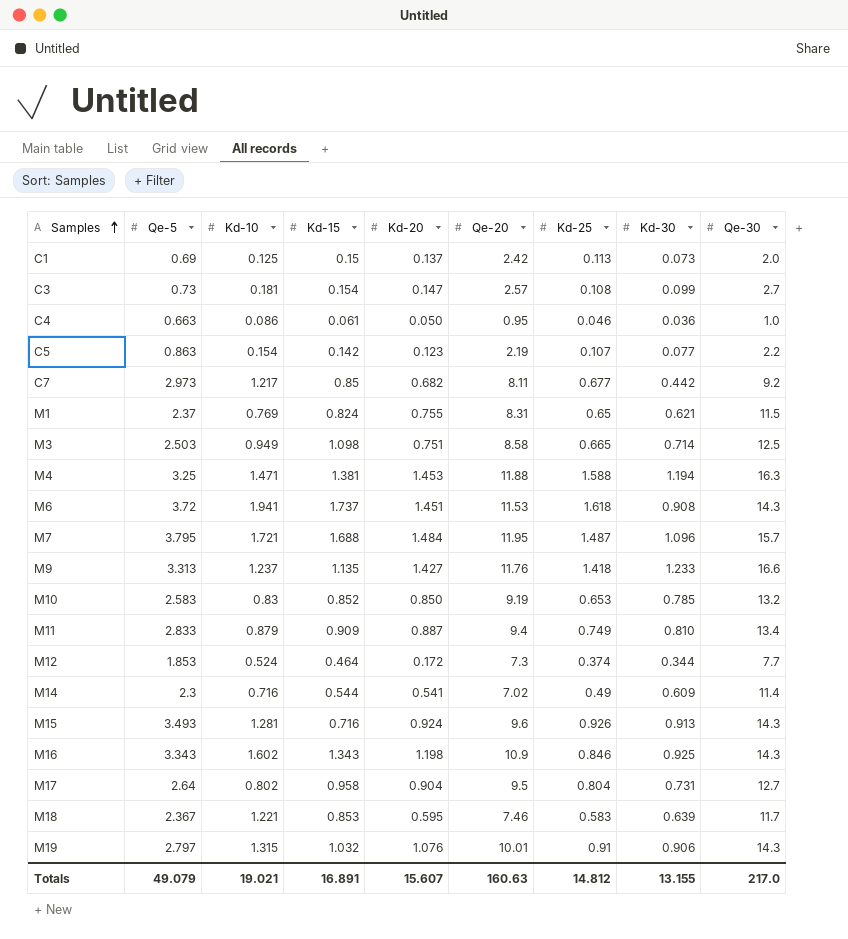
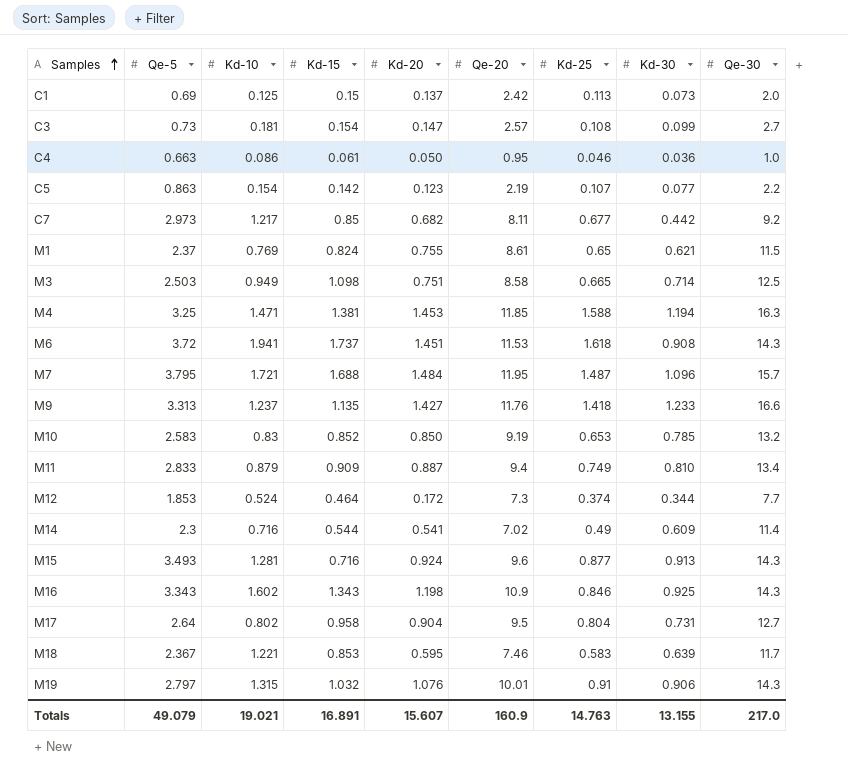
M1 | Qe-20: 8.31 -> 8.61
M4 | Qe-20: 11.88 -> 11.85
M15 | Kd-25: 0.926 -> 0.877
Totals | Qe-20: 160.63 -> 160.9
Totals | Kd-25: 14.812 -> 14.763

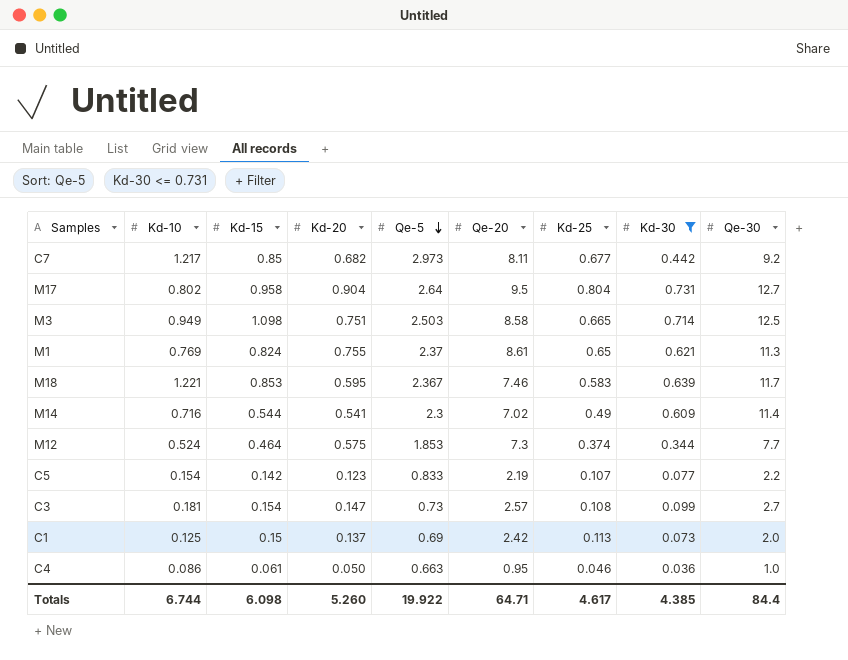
filter: none -> Kd-30 <= 0.731
row order: Samples ascending -> Qe-5 descending
column Qe-5 | position: 2 -> 5
M1 | Qe-30: 11.5 -> 11.3
M12 | Kd-20: 0.172 -> 0.575
C5 | Qe-5: 0.863 -> 0.833
Totals | Kd-10: 19.021 -> 6.744
Totals | Kd-15: 16.891 -> 6.098
Totals | Kd-20: 15.607 -> 5.260
Totals | Qe-5: 49.079 -> 19.922
Totals | Qe-20: 160.9 -> 64.71
Totals | Kd-25: 14.763 -> 4.617
Totals | Kd-30: 13.155 -> 4.385
Totals | Qe-30: 217.0 -> 84.4

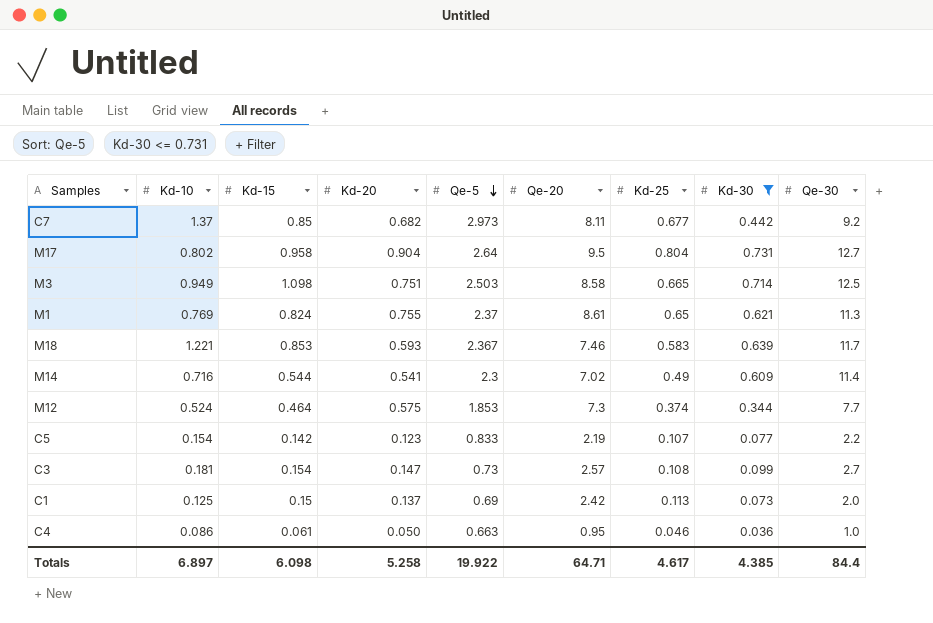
C7 | Kd-10: 1.217 -> 1.37
M18 | Kd-20: 0.595 -> 0.593
Totals | Kd-10: 6.744 -> 6.897
Totals | Kd-20: 5.260 -> 5.258

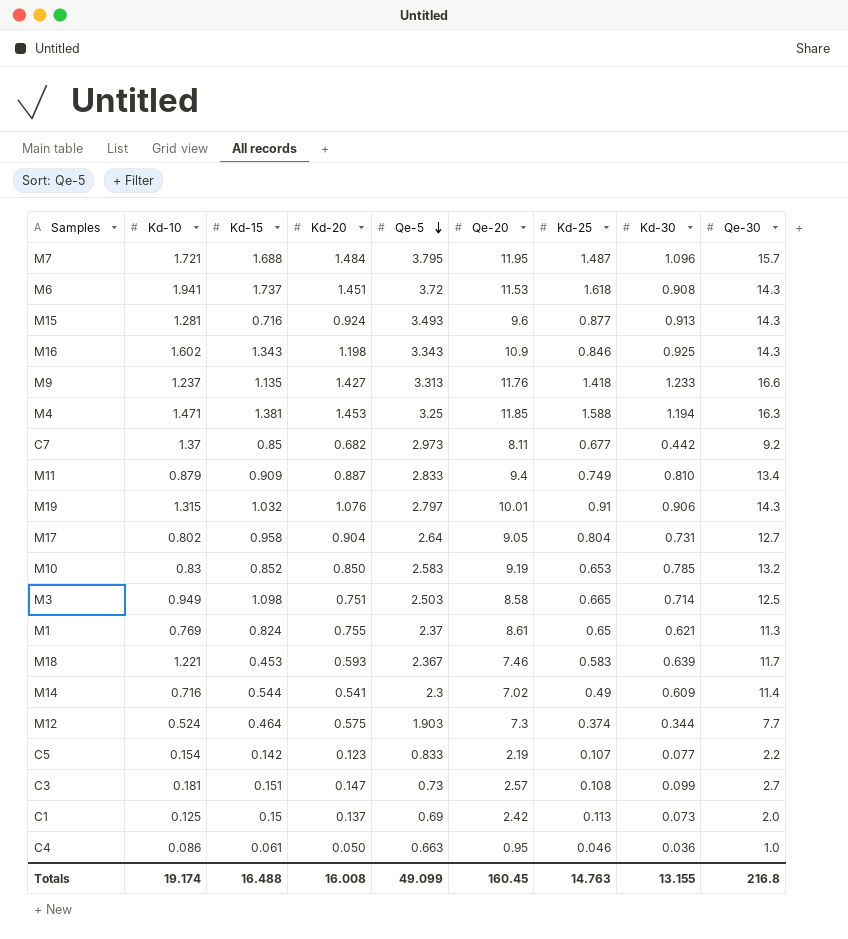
filter: Kd-30 <= 0.731 -> none
M17 | Qe-20: 9.5 -> 9.05
M18 | Kd-15: 0.853 -> 0.453
M12 | Qe-5: 1.853 -> 1.903
C3 | Kd-15: 0.154 -> 0.151
Totals | Kd-10: 6.897 -> 19.174
Totals | Kd-15: 6.098 -> 16.488
Totals | Kd-20: 5.258 -> 16.008
Totals | Qe-5: 19.922 -> 49.099
Totals | Qe-20: 64.71 -> 160.45
Totals | Kd-25: 4.617 -> 14.763
Totals | Kd-30: 4.385 -> 13.155
Totals | Qe-30: 84.4 -> 216.8

